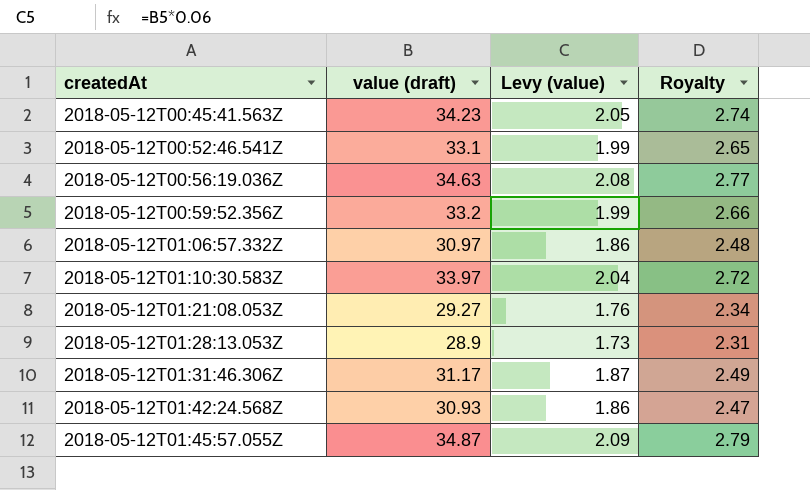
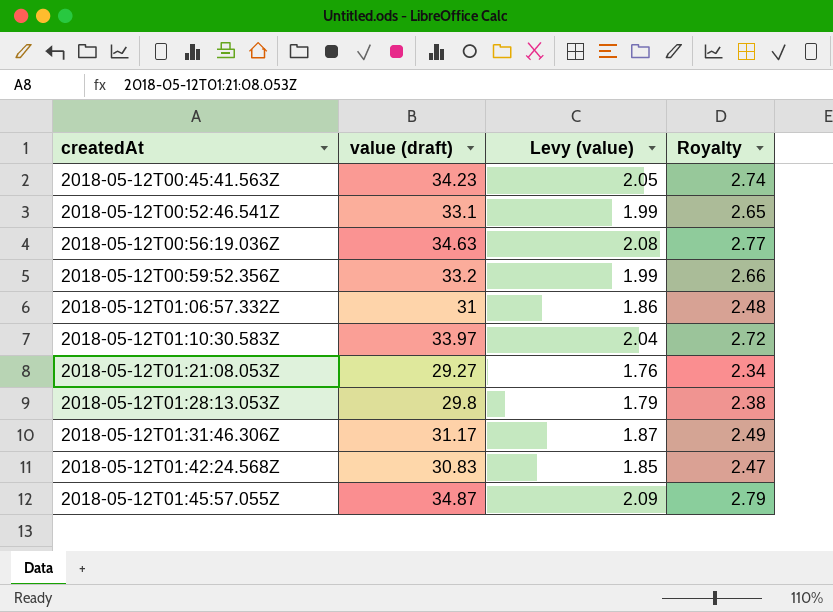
2018-05-12T01:06:57.332Z | value (draft): 30.97 -> 31
2018-05-12T01:28:13.053Z | value (draft): 28.9 -> 29.8
2018-05-12T01:28:13.053Z | Levy (value): 1.73 -> 1.79
2018-05-12T01:28:13.053Z | Royalty: 2.31 -> 2.38
2018-05-12T01:42:24.568Z | value (draft): 30.93 -> 30.83
2018-05-12T01:42:24.568Z | Levy (value): 1.86 -> 1.85

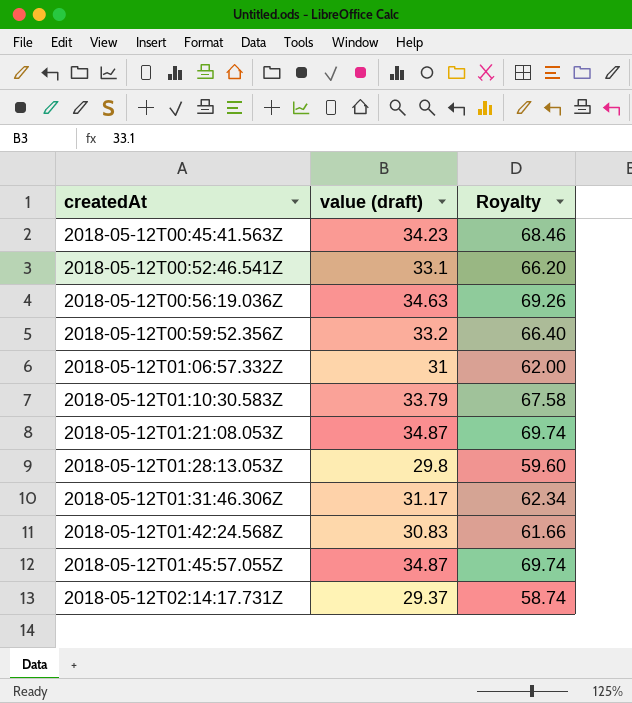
column Levy (value) | formula: [value (draft)] * 0.06 -> none
column Royalty | formula: [value (draft)] * 0.08 -> [value (draft)] * 2
2018-05-12T01:10:30.583Z | value (draft): 33.97 -> 33.79
2018-05-12T01:21:08.053Z | value (draft): 29.27 -> 34.87
row 2018-05-12T02:14:17.731Z: none -> 29.37 | 58.74

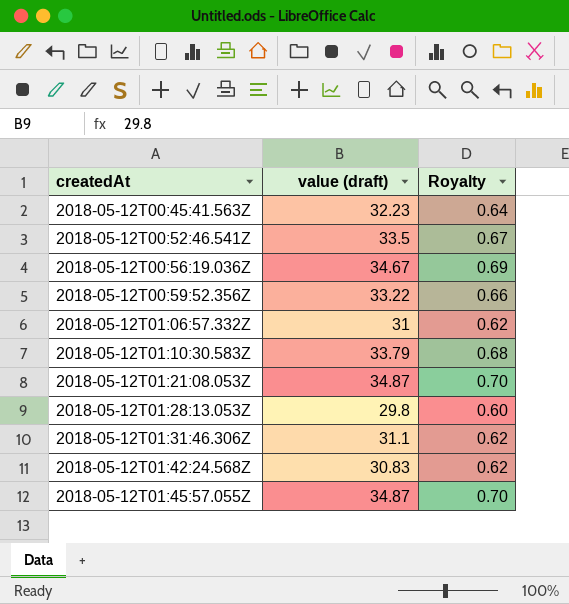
column Royalty | formula: [value (draft)] * 2 -> [value (draft)] * 0.02
row 2018-05-12T02:14:17.731Z: 29.37 | 58.74 -> none
2018-05-12T00:45:41.563Z | value (draft): 34.23 -> 32.23
2018-05-12T00:52:46.541Z | value (draft): 33.1 -> 33.5
2018-05-12T00:56:19.036Z | value (draft): 34.63 -> 34.67
2018-05-12T00:59:52.356Z | value (draft): 33.2 -> 33.22
2018-05-12T01:31:46.306Z | value (draft): 31.17 -> 31.1

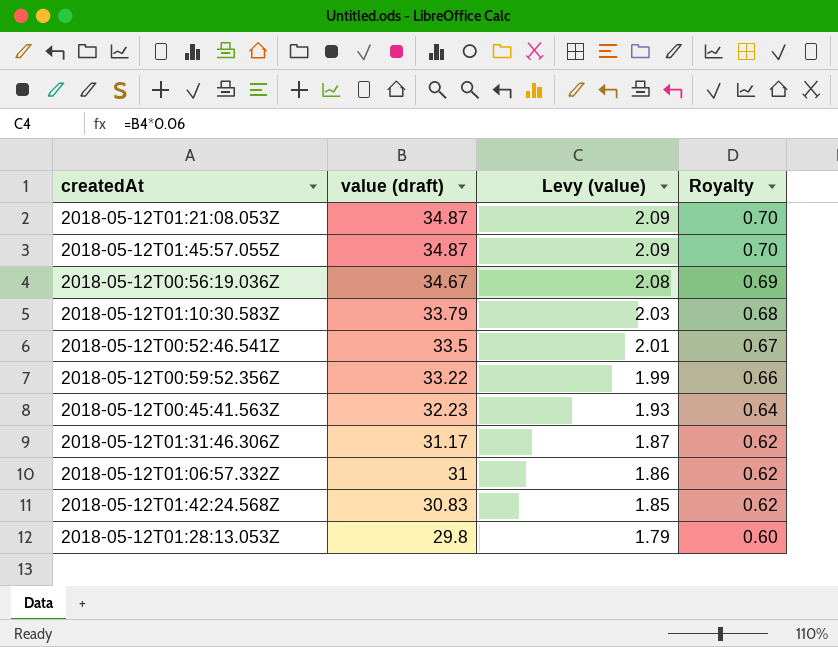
row order: createdAt ascending -> value (draft) descending
column Levy (value) | formula: none -> [value (draft)] * 0.06
2018-05-12T01:31:46.306Z | value (draft): 31.1 -> 31.17

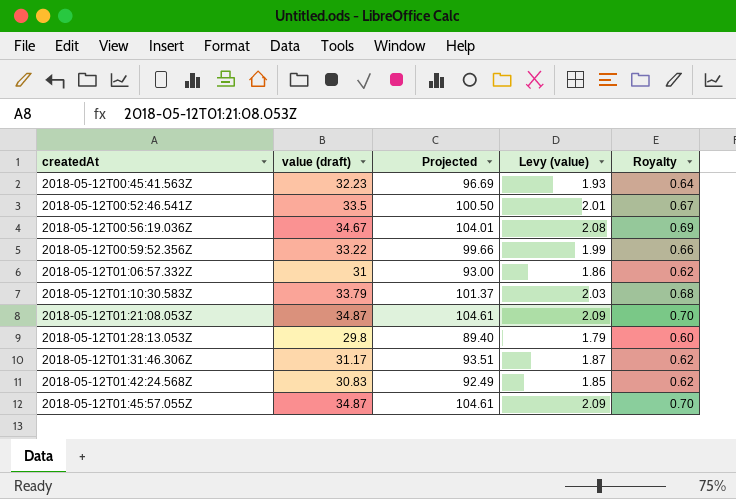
row order: value (draft) descending -> createdAt ascending
column Projected | formula: none -> [value (draft)] * 3

